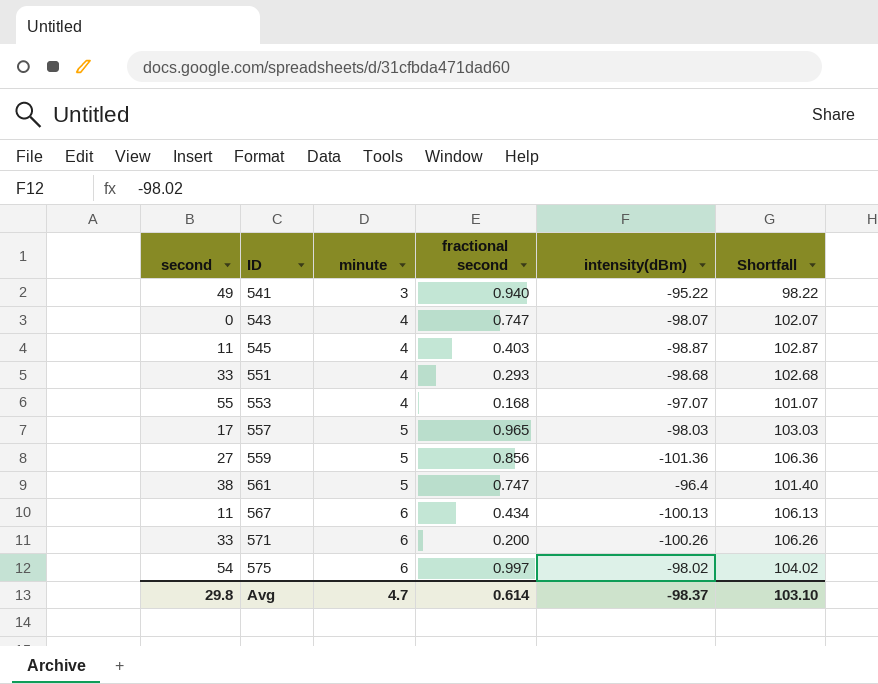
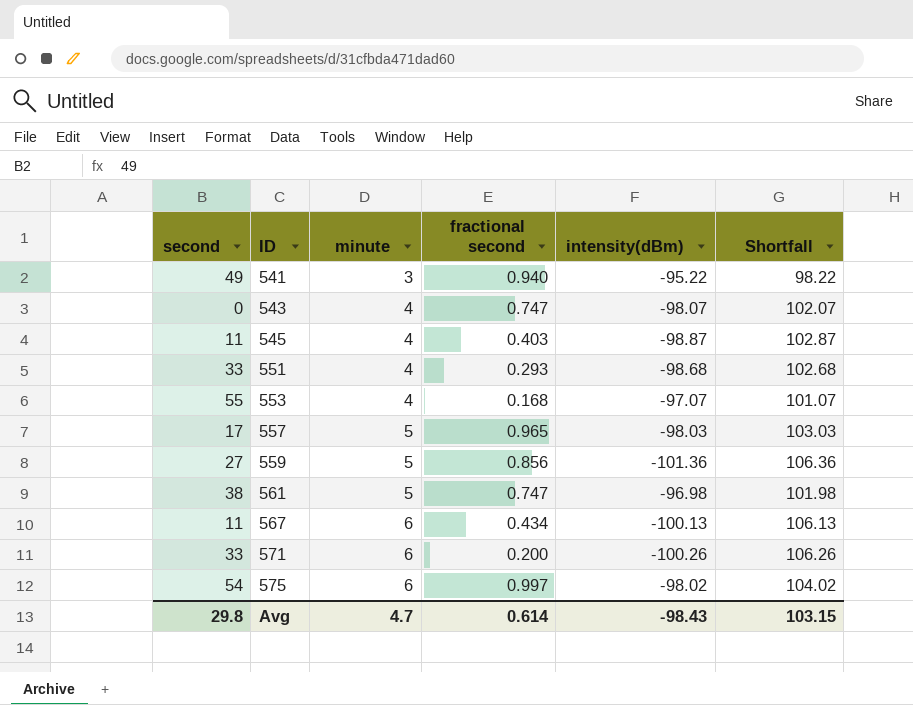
561 | intensity(dBm): -96.4 -> -96.98
561 | Shortfall: 101.40 -> 101.98
Avg | intensity(dBm): -98.37 -> -98.43
Avg | Shortfall: 103.10 -> 103.15

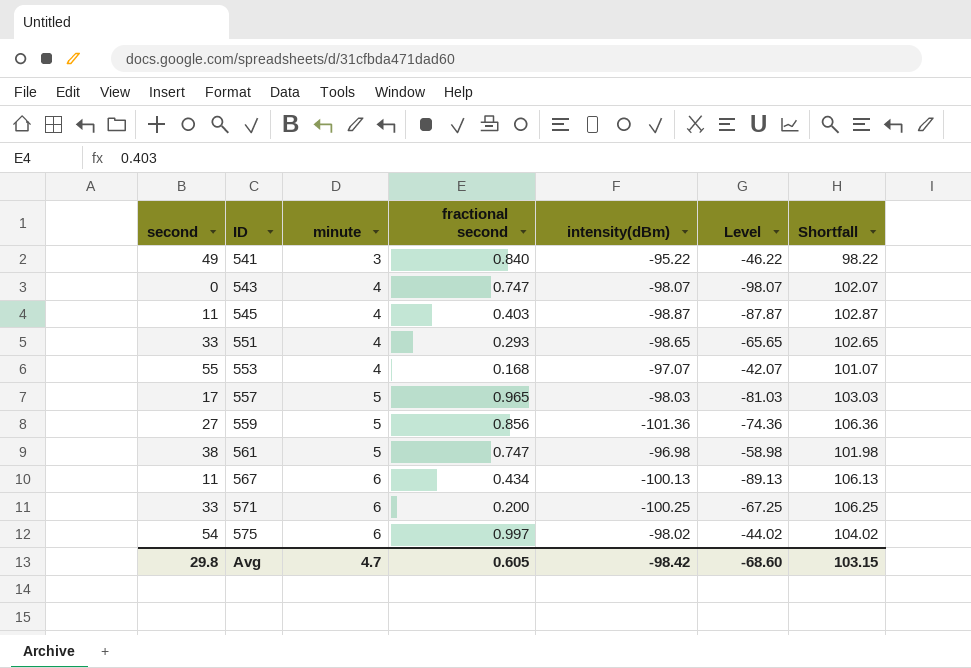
column Level | formula: none -> [second] + [intensity(dBm)]
541 | fractional second: 0.940 -> 0.840
551 | intensity(dBm): -98.68 -> -98.65
551 | Shortfall: 102.68 -> 102.65
571 | intensity(dBm): -100.26 -> -100.25
571 | Shortfall: 106.26 -> 106.25
Avg | fractional second: 0.614 -> 0.605
Avg | intensity(dBm): -98.43 -> -98.42

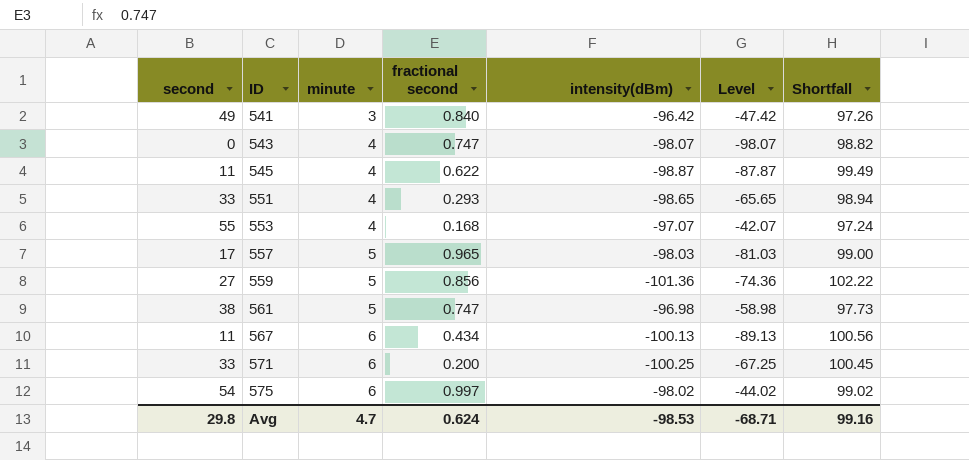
column Shortfall | formula: [minute] - [intensity(dBm)] -> [fractional second] - [intensity(dBm)]
541 | intensity(dBm): -95.22 -> -96.42
541 | Level: -46.22 -> -47.42
545 | fractional second: 0.403 -> 0.622
Avg | fractional second: 0.605 -> 0.624
Avg | intensity(dBm): -98.42 -> -98.53
Avg | Level: -68.60 -> -68.71
Avg | Shortfall: 103.15 -> 99.16

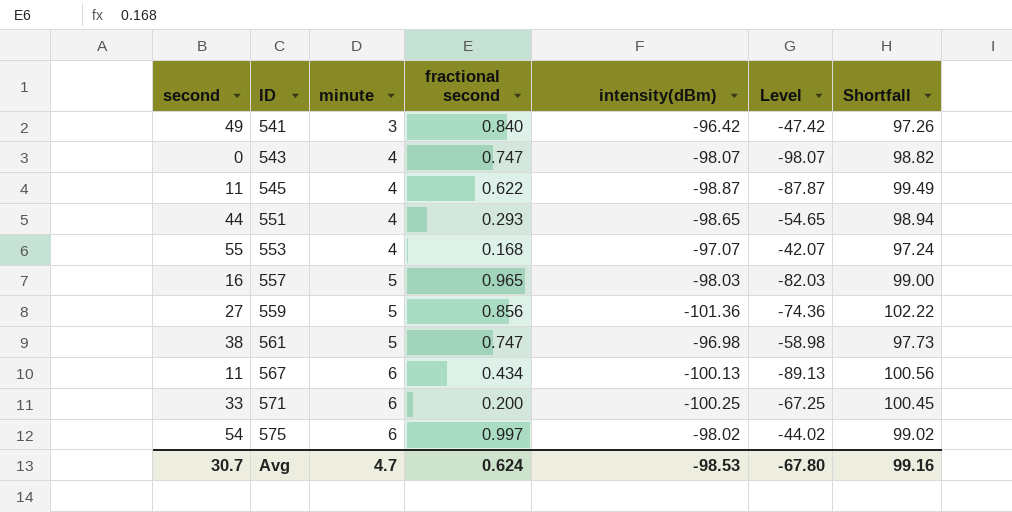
551 | second: 33 -> 44
551 | Level: -65.65 -> -54.65
557 | second: 17 -> 16
557 | Level: -81.03 -> -82.03
Avg | second: 29.8 -> 30.7
Avg | Level: -68.71 -> -67.80

